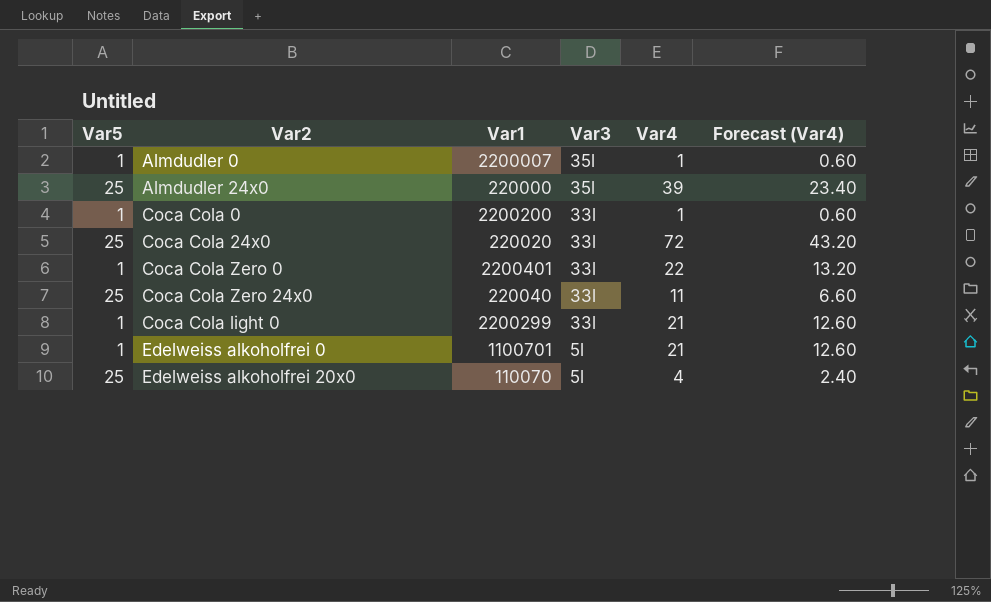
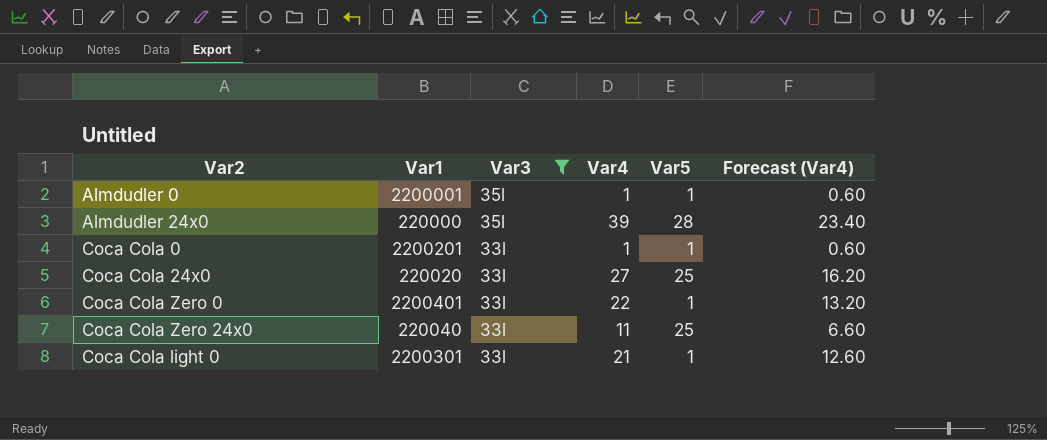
filter: none -> Var3 != 5l
column Var5 | position: 1 -> 5
Almdudler 0 | Var1: 2200007 -> 2200001
Almdudler 24x0 | Var5: 25 -> 28
Coca Cola 0 | Var1: 2200200 -> 2200201
Coca Cola 24x0 | Var4: 72 -> 27
Coca Cola 24x0 | Forecast (Var4): 43.20 -> 16.20
Coca Cola light 0 | Var1: 2200299 -> 2200301

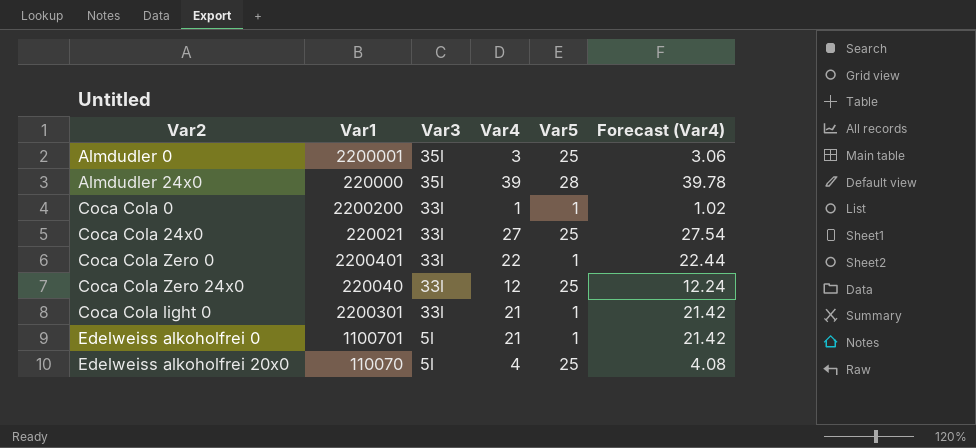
filter: Var3 != 5l -> none
column Forecast (Var4) | formula: [Var4] * 0.6 -> [Var4] * 1.02
Almdudler 0 | Var4: 1 -> 3
Almdudler 0 | Var5: 1 -> 25
Coca Cola 0 | Var1: 2200201 -> 2200200
Coca Cola 24x0 | Var1: 220020 -> 220021
Coca Cola Zero 24x0 | Var4: 11 -> 12

